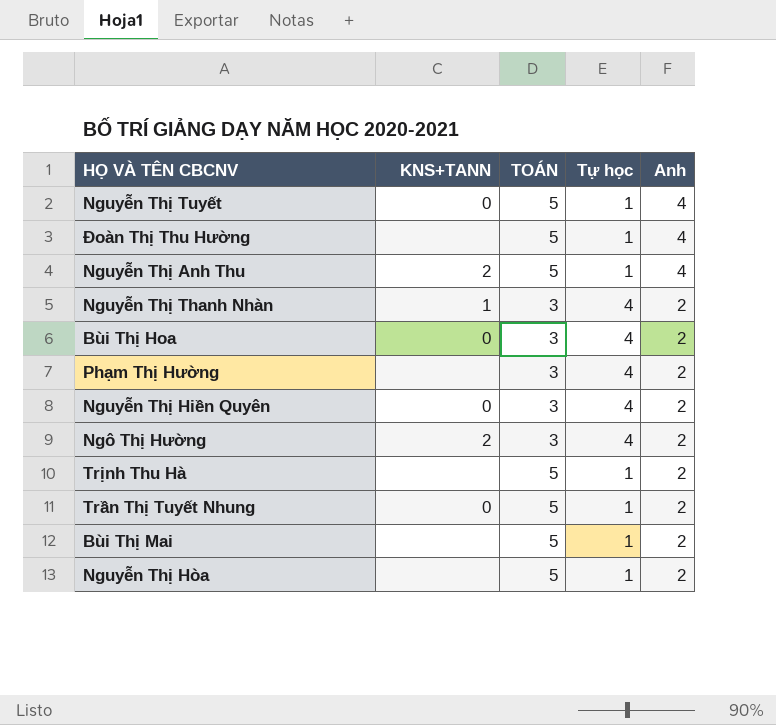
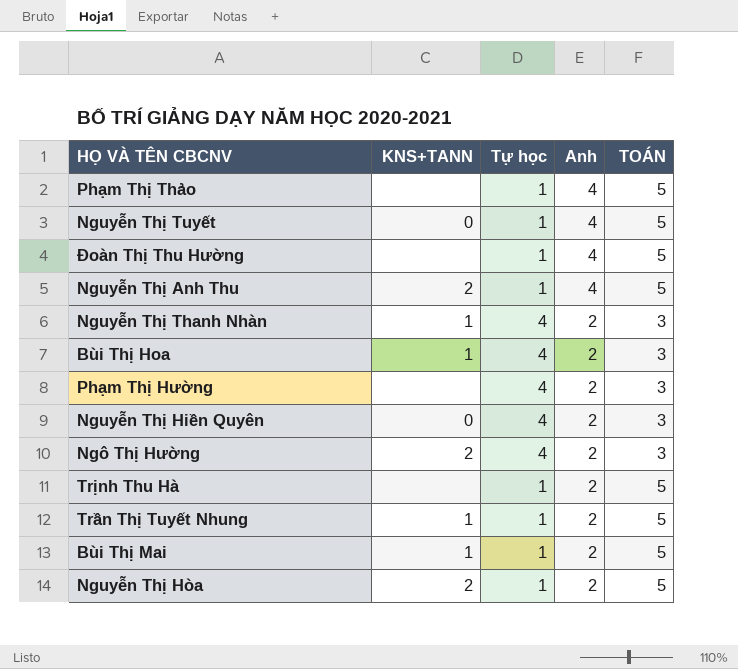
column TOÁN | position: 3 -> 5
row Phạm Thị Thảo: none -> none | 1 | 4 | 5
Bùi Thị Hoa | KNS+TANN: 0 -> 1
Trần Thị Tuyết Nhung | KNS+TANN: 0 -> 1
Bùi Thị Mai | KNS+TANN: none -> 1
Nguyễn Thị Hòa | KNS+TANN: none -> 2

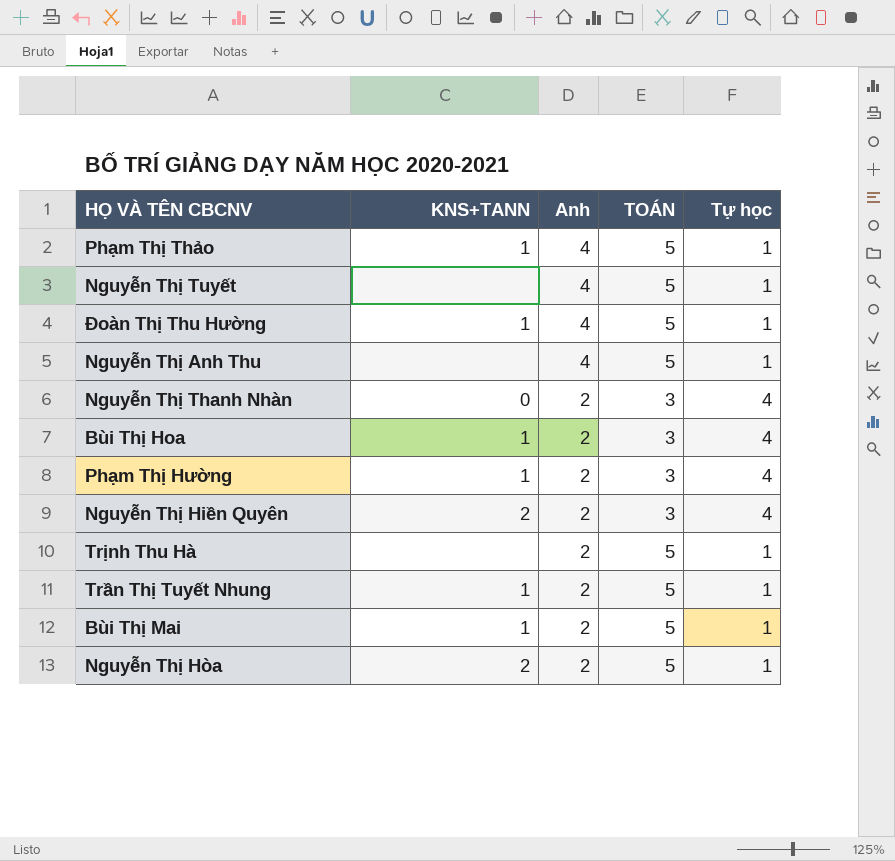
column Tự học | position: 3 -> 5
row Ngô Thị Hường: 2 | 4 | 2 | 3 -> none
Phạm Thị Thảo | KNS+TANN: none -> 1
Nguyễn Thị Tuyết | KNS+TANN: 0 -> none
Đoàn Thị Thu Hường | KNS+TANN: none -> 1
Nguyễn Thị Anh Thu | KNS+TANN: 2 -> none
Nguyễn Thị Thanh Nhàn | KNS+TANN: 1 -> 0
Phạm Thị Hường | KNS+TANN: none -> 1
Nguyễn Thị Hiền Quyên | KNS+TANN: 0 -> 2

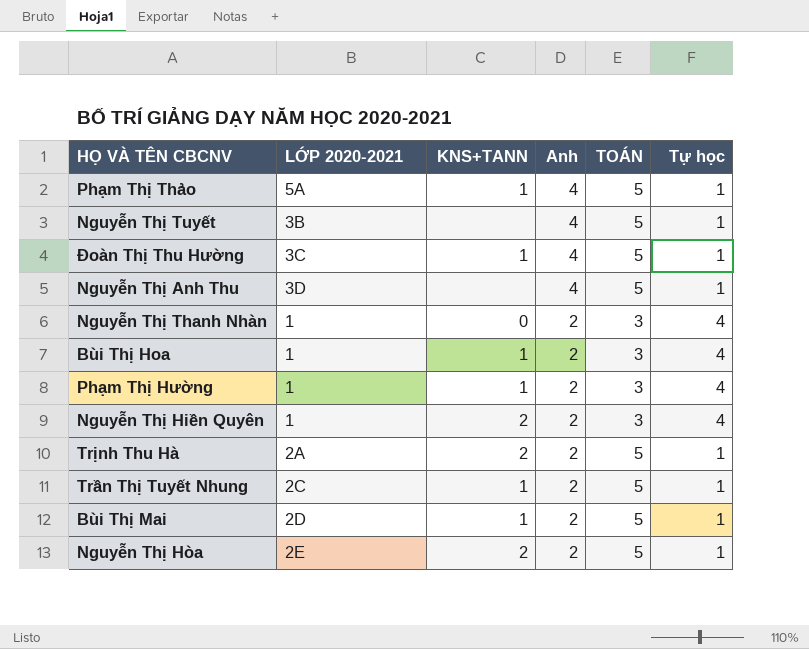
column LỚP 2020-2021 | position: none -> 2
Trịnh Thu Hà | KNS+TANN: none -> 2

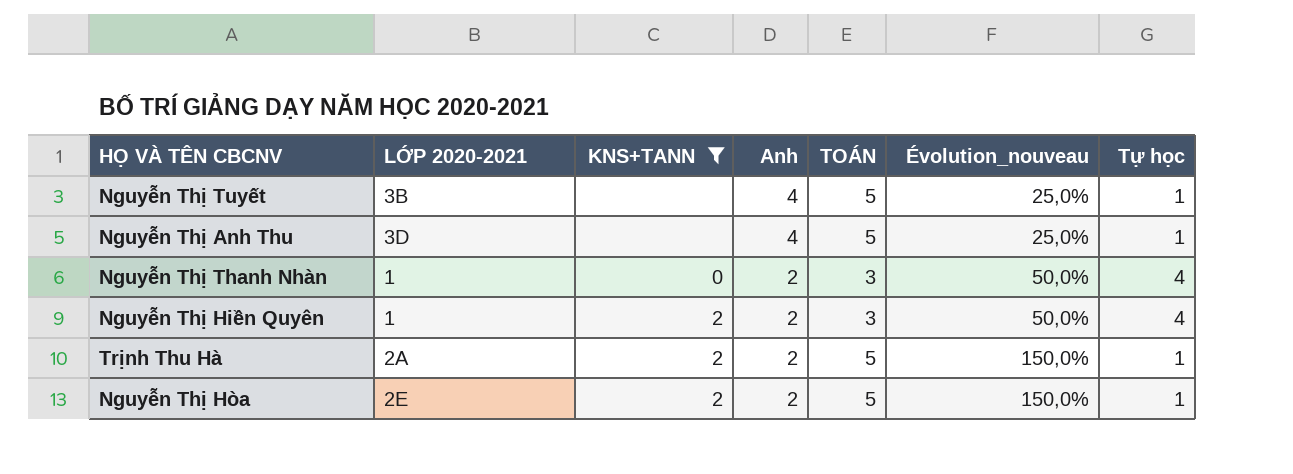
filter: none -> KNS+TANN != 1
column Évolution_nouveau | formula: none -> ([TOÁN] - [Anh]) / [Anh]

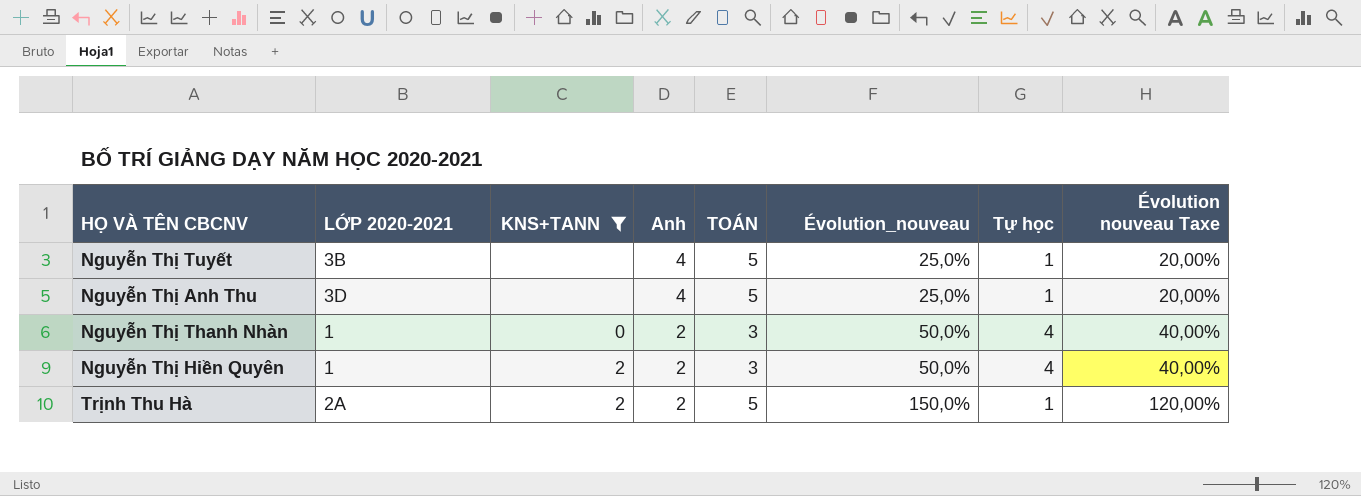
column Évolution nouveau Taxe | formula: none -> [Évolution_nouveau] * 0,8
row Nguyễn Thị Hòa: 2E | 2 | 2 | 5 | 150,0% | 1 -> none

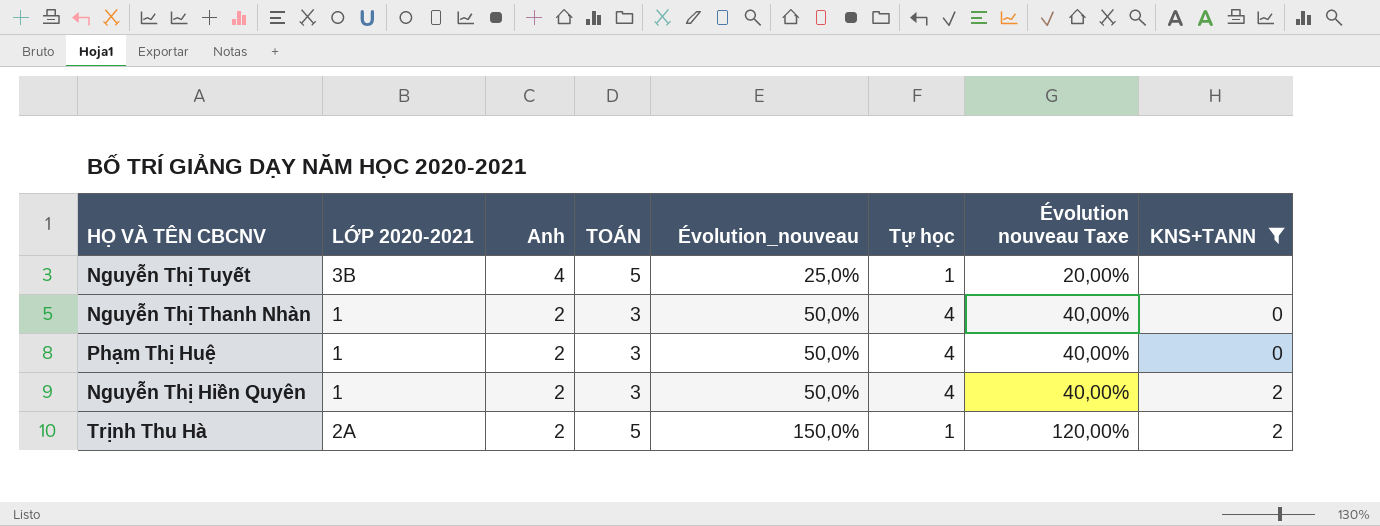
column KNS+TANN | position: 3 -> 8
row Nguyễn Thị Anh Thu: 3D | none | 4 | 5 | 25,0% | 1 | 20,00% -> none
row Phạm Thị Huệ: none -> 1 | 2 | 3 | 50,0% | 4 | 40,00% | 0

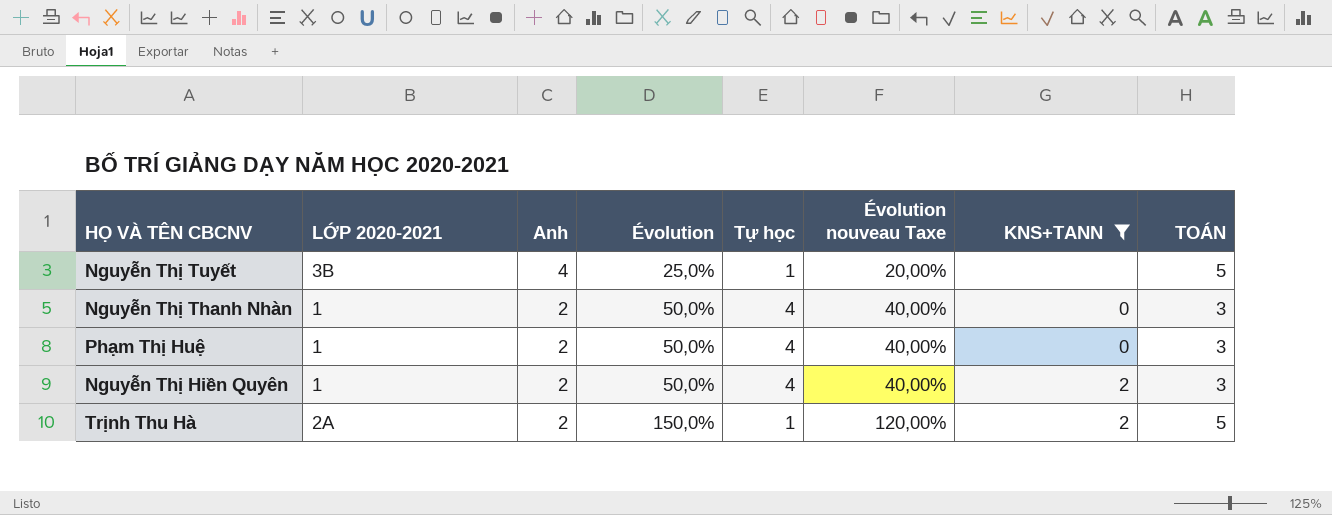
column name: Évolution_nouveau -> Évolution
column TOÁN | position: 4 -> 8

